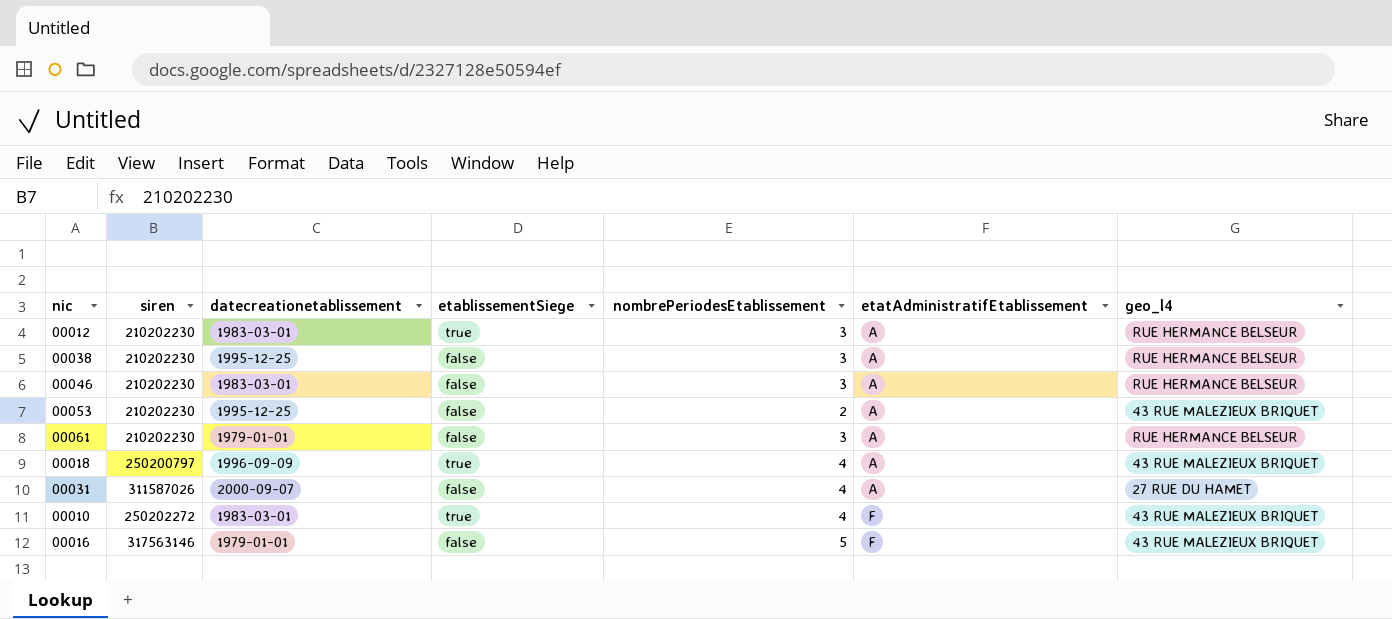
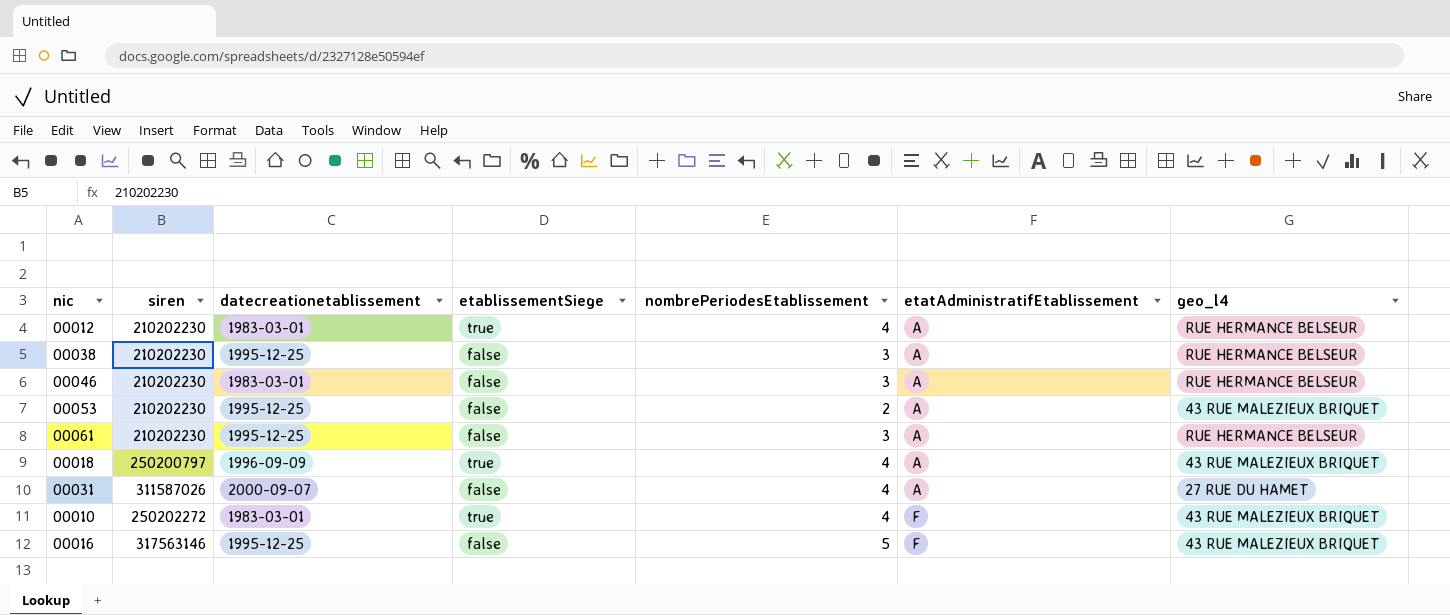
00012 | nombrePeriodesEtablissement: 3 -> 4
00061 | datecreationetablissement: 1979-01-01 -> 1995-12-25
00016 | datecreationetablissement: 1979-01-01 -> 1995-12-25

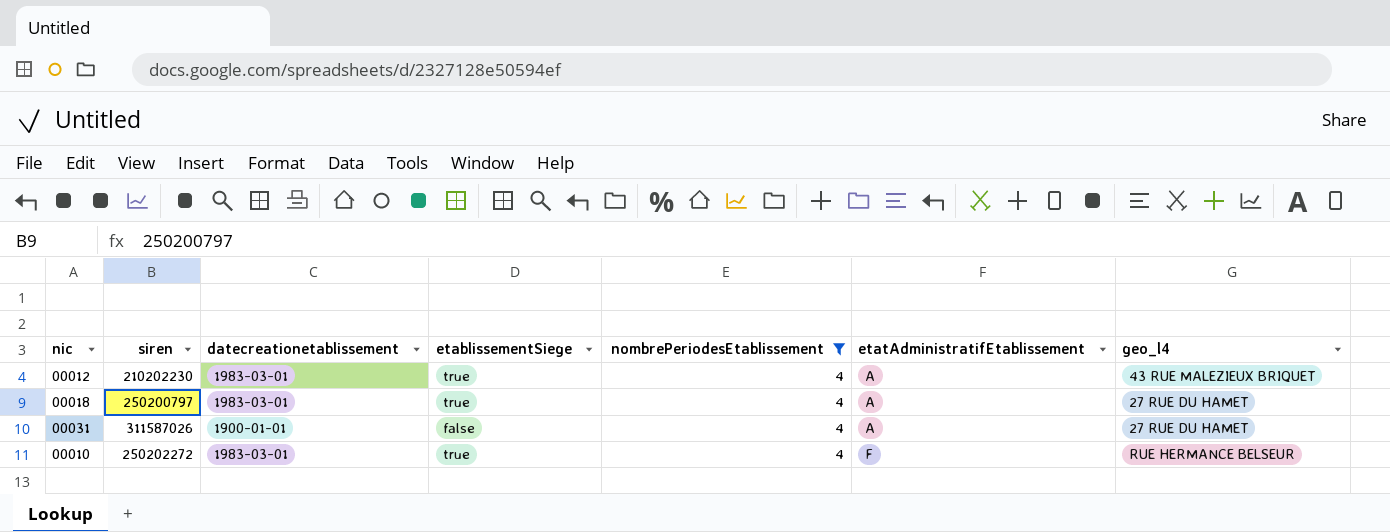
filter: none -> nombrePeriodesEtablissement = 4
00012 | geo_l4: RUE HERMANCE BELSEUR -> 43 RUE MALEZIEUX BRIQUET
00018 | datecreationetablissement: 1996-09-09 -> 1983-03-01
00018 | geo_l4: 43 RUE MALEZIEUX BRIQUET -> 27 RUE DU HAMET
00031 | datecreationetablissement: 2000-09-07 -> 1900-01-01
00010 | geo_l4: 43 RUE MALEZIEUX BRIQUET -> RUE HERMANCE BELSEUR

